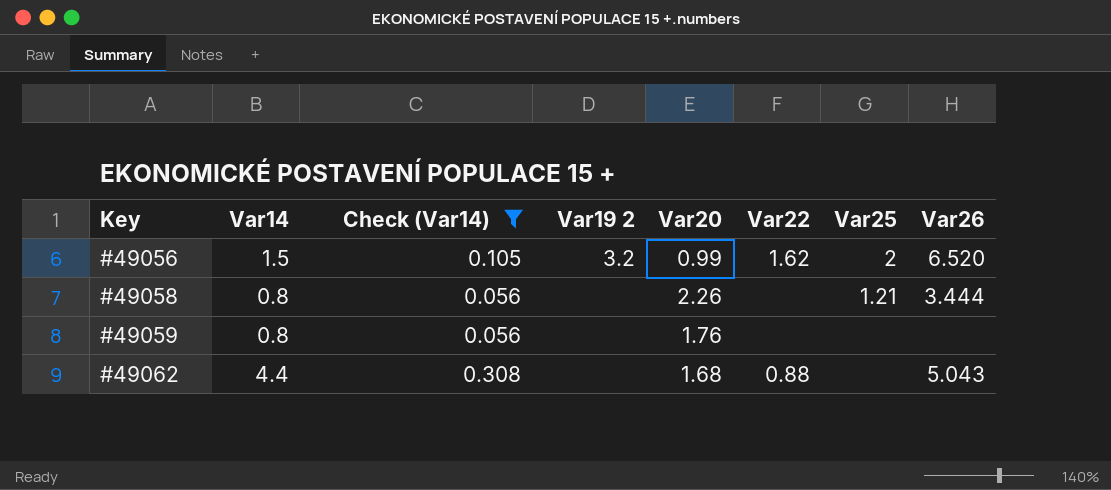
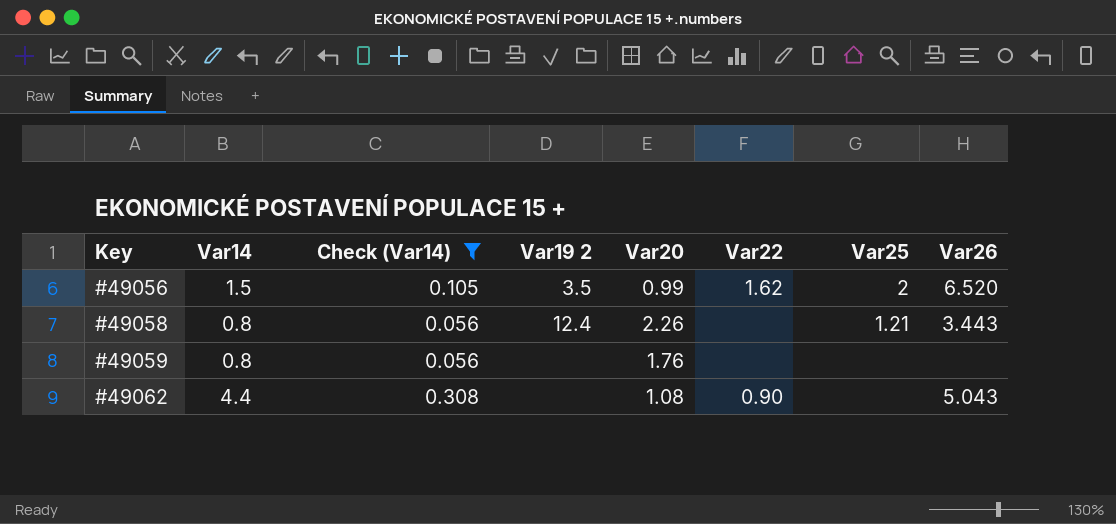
#49056 | Var19 2: 3.2 -> 3.5
#49058 | Var19 2: none -> 12.4
#49058 | Var26: 3.444 -> 3.443
#49062 | Var20: 1.68 -> 1.08
#49062 | Var22: 0.88 -> 0.90

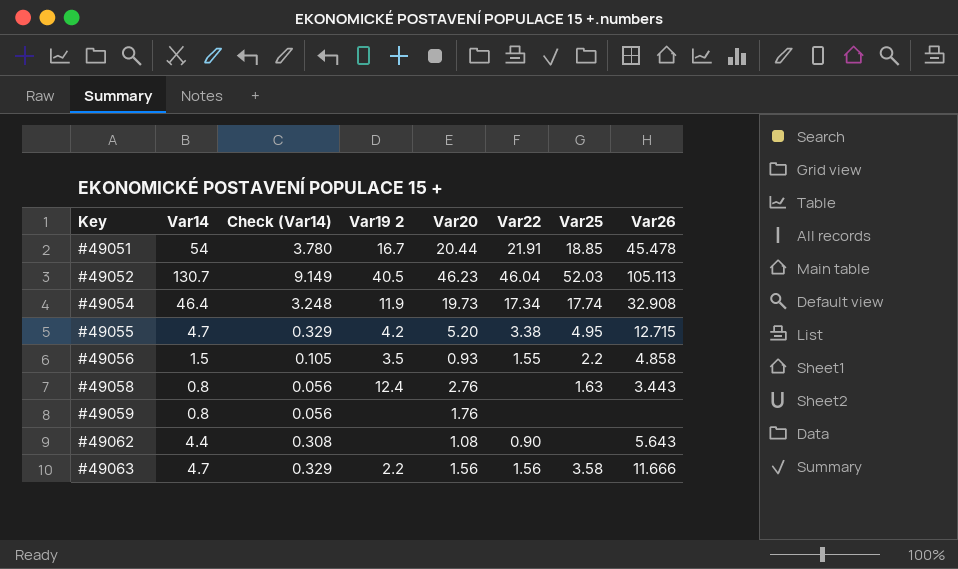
filter: Check (Var14) <= 0.308 -> none
#49056 | Var20: 0.99 -> 0.93
#49056 | Var22: 1.62 -> 1.55
#49056 | Var25: 2 -> 2.2
#49056 | Var26: 6.520 -> 4.858
#49058 | Var20: 2.26 -> 2.76
#49058 | Var25: 1.21 -> 1.63
#49062 | Var26: 5.043 -> 5.643

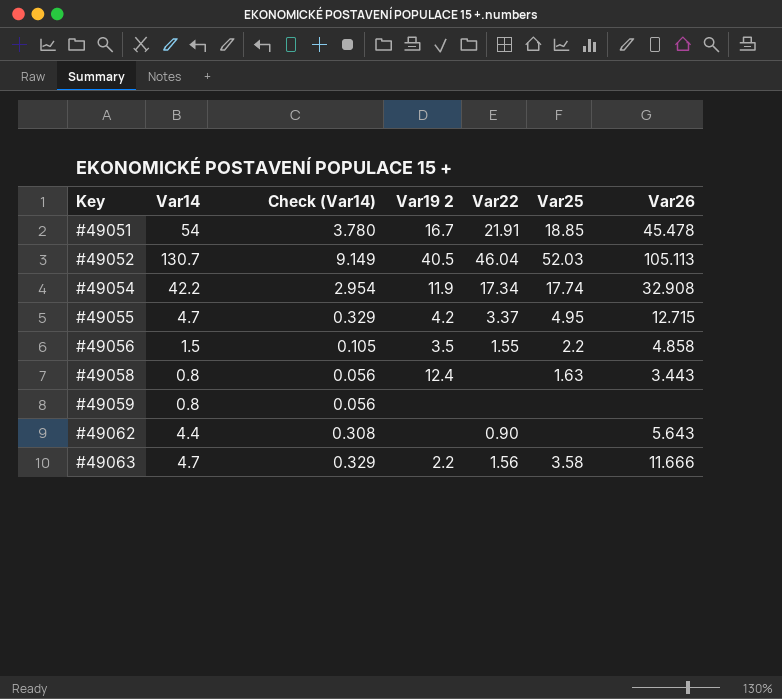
column Var20 | position: 5 -> none
#49054 | Var14: 46.4 -> 42.2
#49054 | Check (Var14): 3.248 -> 2.954
#49055 | Var22: 3.38 -> 3.37

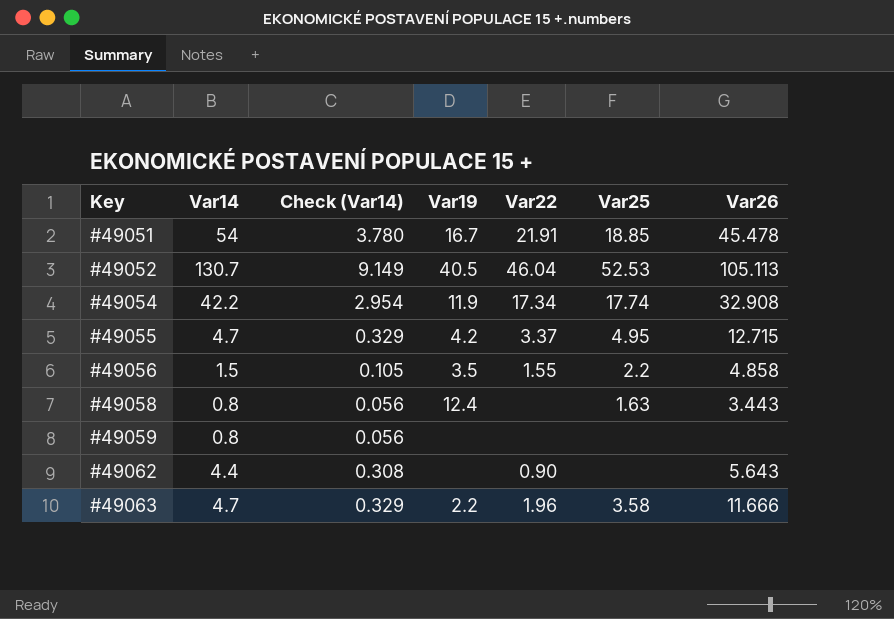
column name: Var19 2 -> Var19
#49052 | Var25: 52.03 -> 52.53
#49063 | Var22: 1.56 -> 1.96

